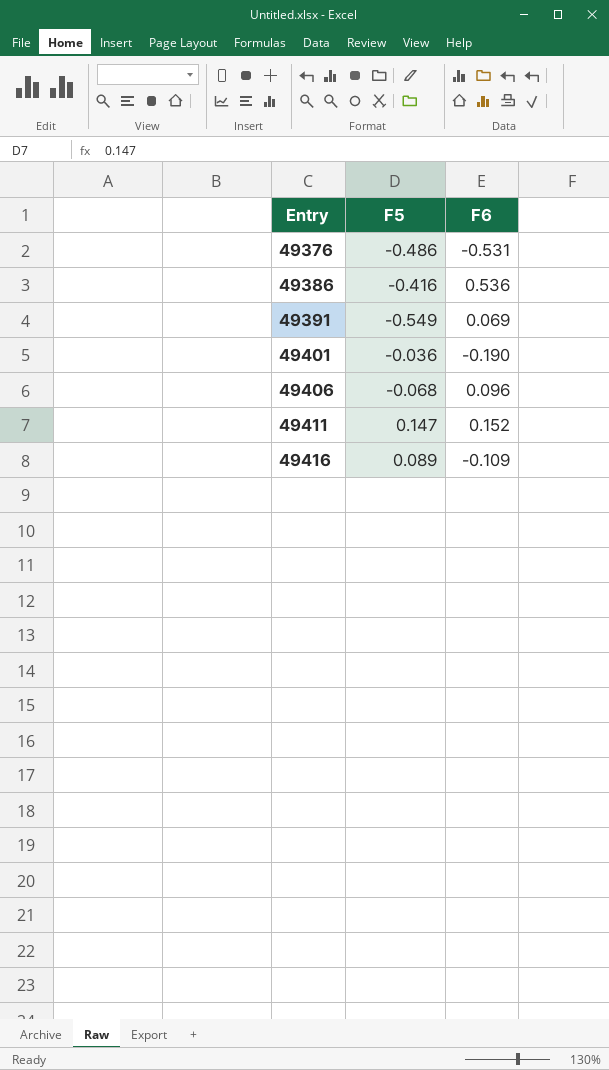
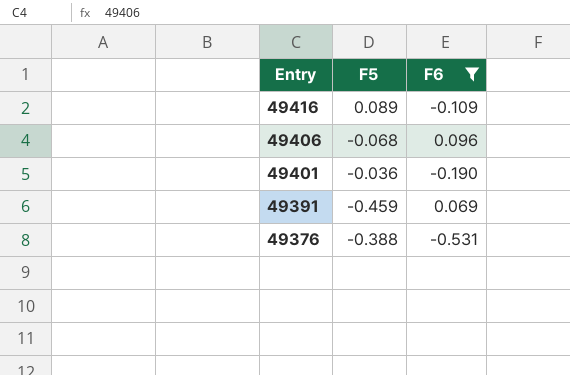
filter: none -> F6 <= 0.096
row order: Entry ascending -> Entry descending
49391 | F5: -0.549 -> -0.459
49376 | F5: -0.486 -> -0.388

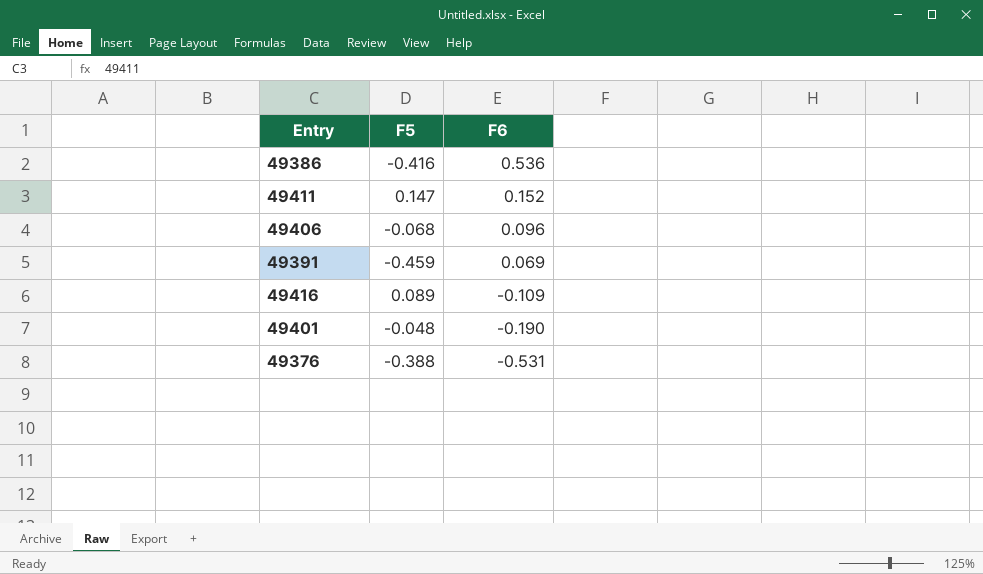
filter: F6 <= 0.096 -> none
row order: Entry descending -> F6 descending
49401 | F5: -0.036 -> -0.048

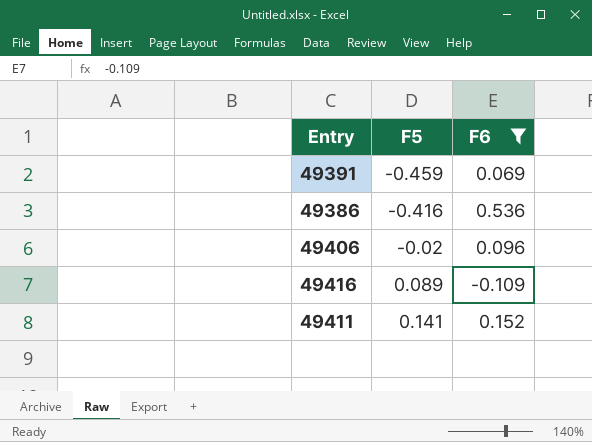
filter: none -> F6 >= -0.109
row order: F6 descending -> F5 ascending
49406 | F5: -0.068 -> -0.02
49411 | F5: 0.147 -> 0.141

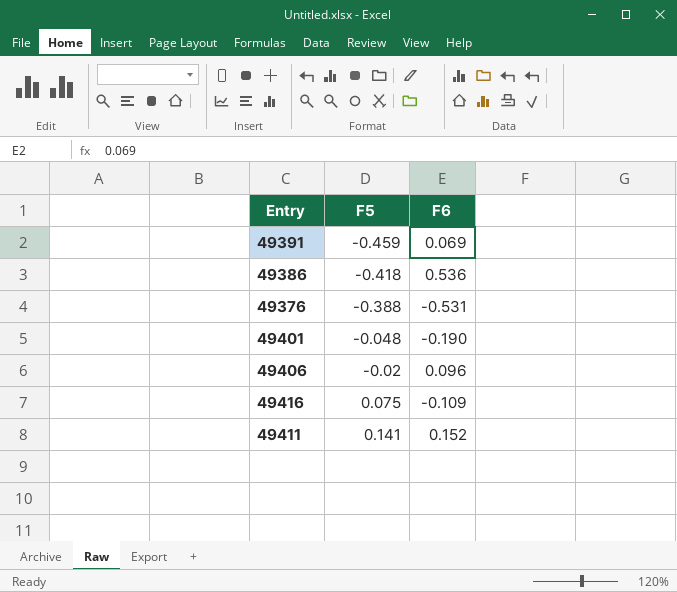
filter: F6 >= -0.109 -> none
49386 | F5: -0.416 -> -0.418
49416 | F5: 0.089 -> 0.075

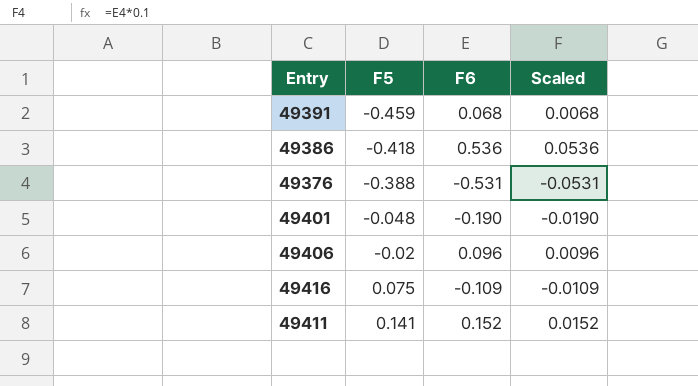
column Scaled | formula: none -> [F6] * 0.1
49391 | F6: 0.069 -> 0.068

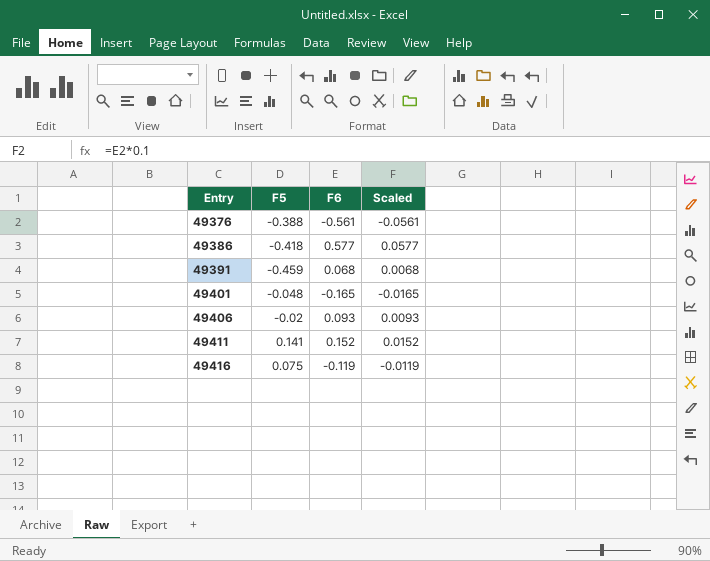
row order: F5 ascending -> Entry ascending
49376 | F6: -0.531 -> -0.561
49376 | Scaled: -0.0531 -> -0.0561
49386 | F6: 0.536 -> 0.577
49386 | Scaled: 0.0536 -> 0.0577
49401 | F6: -0.190 -> -0.165
49401 | Scaled: -0.0190 -> -0.0165
49406 | F6: 0.096 -> 0.093
49406 | Scaled: 0.0096 -> 0.0093
49416 | F6: -0.109 -> -0.119
49416 | Scaled: -0.0109 -> -0.0119

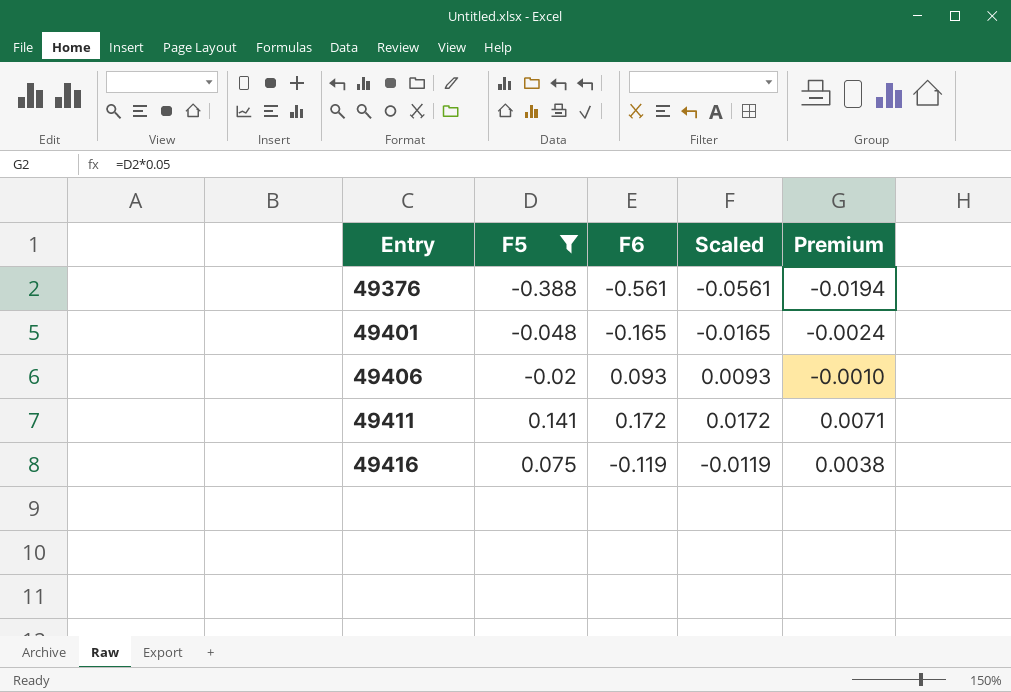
filter: none -> F5 >= -0.388
column Premium | formula: none -> [F5] * 0.05
49411 | F6: 0.152 -> 0.172
49411 | Scaled: 0.0152 -> 0.0172

